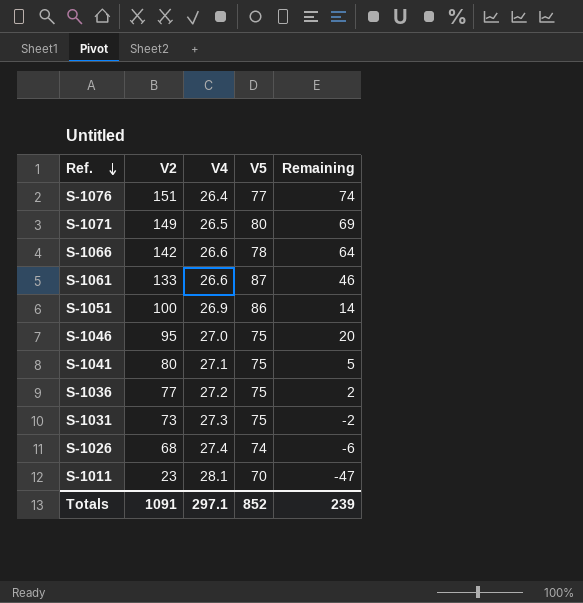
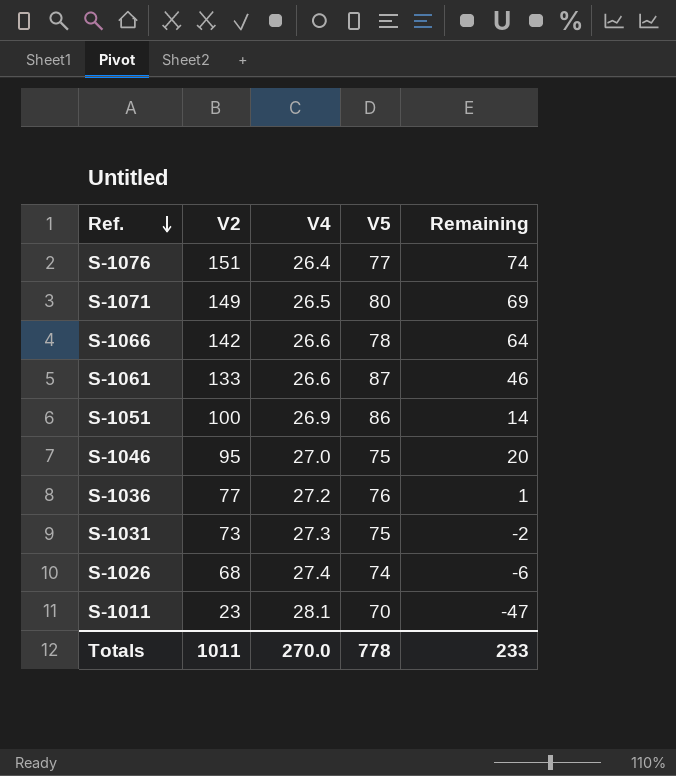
row S-1041: 80 | 27.1 | 75 | 5 -> none
S-1036 | V5: 75 -> 76
S-1036 | Remaining: 2 -> 1
Totals | V2: 1091 -> 1011
Totals | V4: 297.1 -> 270.0
Totals | V5: 852 -> 778
Totals | Remaining: 239 -> 233

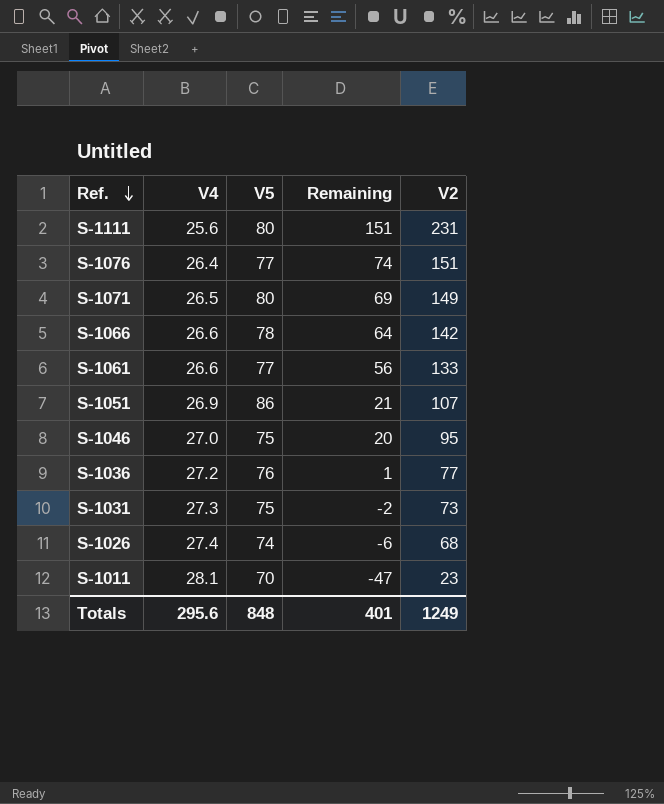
column V2 | position: 2 -> 5
row S-1111: none -> 25.6 | 80 | 151 | 231
S-1061 | V5: 87 -> 77
S-1061 | Remaining: 46 -> 56
S-1051 | Remaining: 14 -> 21
S-1051 | V2: 100 -> 107
Totals | V4: 270.0 -> 295.6
Totals | V5: 778 -> 848
Totals | Remaining: 233 -> 401
Totals | V2: 1011 -> 1249

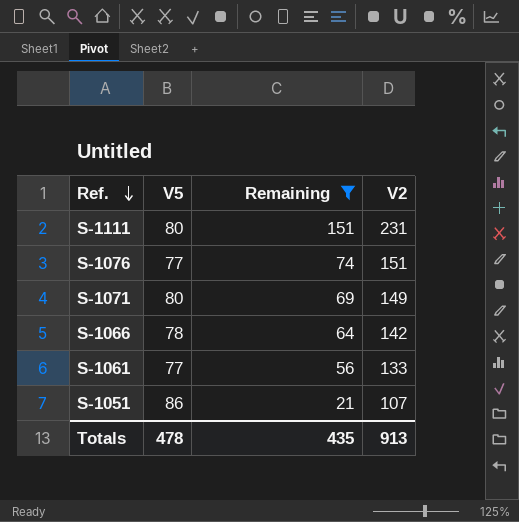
filter: none -> Remaining >= 21
column V4 | position: 2 -> none
Totals | V5: 848 -> 478
Totals | Remaining: 401 -> 435
Totals | V2: 1249 -> 913

